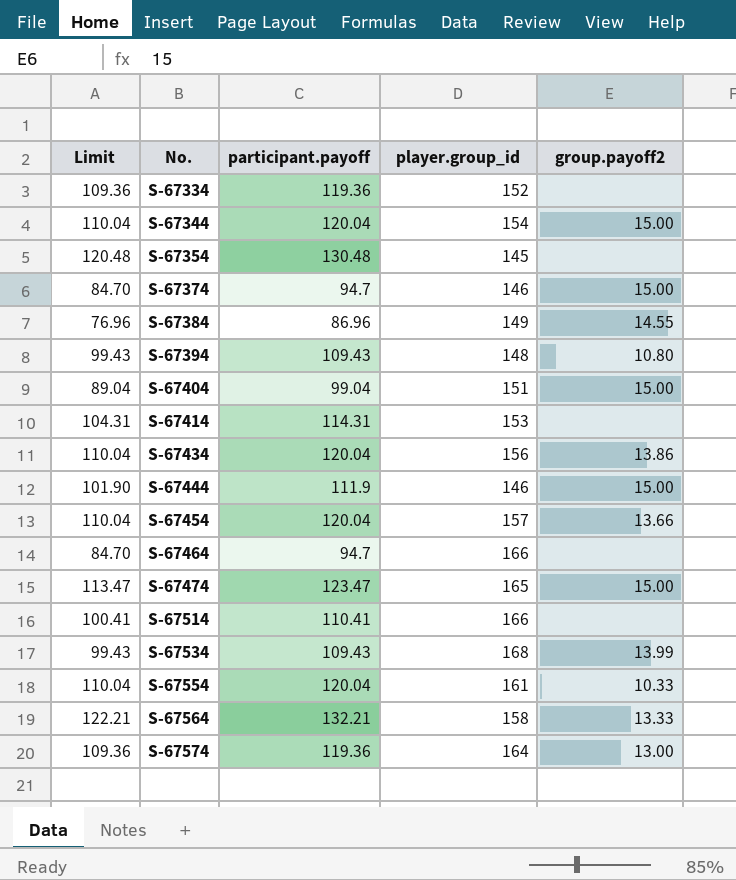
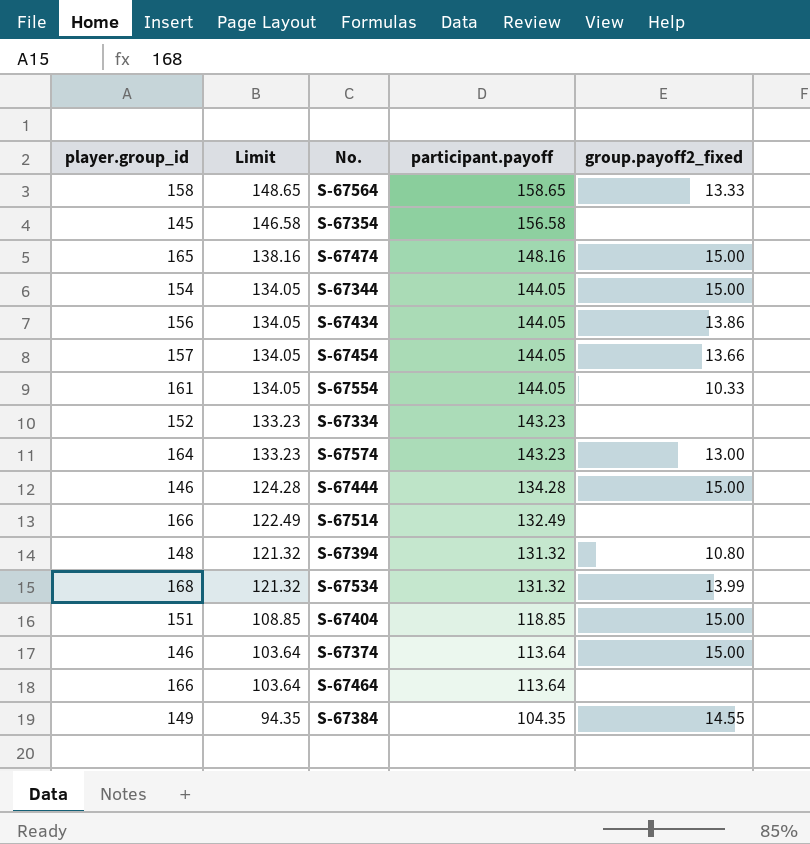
row order: No. ascending -> Limit descending
column player.group_id | position: 4 -> 1
column name: group.payoff2 -> group.payoff2_fixed
row S-67414: 104.31 | 114.31 | 153 | none -> none
S-67564 | Limit: 122.21 -> 148.65
S-67564 | participant.payoff: 132.21 -> 158.65
S-67354 | Limit: 120.48 -> 146.58
S-67354 | participant.payoff: 130.48 -> 156.58
S-67474 | Limit: 113.47 -> 138.16
S-67474 | participant.payoff: 123.47 -> 148.16
S-67344 | Limit: 110.04 -> 134.05
S-67344 | participant.payoff: 120.04 -> 144.05
S-67434 | Limit: 110.04 -> 134.05
S-67434 | participant.payoff: 120.04 -> 144.05
S-67454 | Limit: 110.04 -> 134.05
S-67454 | participant.payoff: 120.04 -> 144.05
S-67554 | Limit: 110.04 -> 134.05
S-67554 | participant.payoff: 120.04 -> 144.05
S-67334 | Limit: 109.36 -> 133.23
S-67334 | participant.payoff: 119.36 -> 143.23
S-67574 | Limit: 109.36 -> 133.23
S-67574 | participant.payoff: 119.36 -> 143.23
S-67444 | Limit: 101.90 -> 124.28
S-67444 | participant.payoff: 111.9 -> 134.28
S-67514 | Limit: 100.41 -> 122.49
S-67514 | participant.payoff: 110.41 -> 132.49
S-67394 | Limit: 99.43 -> 121.32
S-67394 | participant.payoff: 109.43 -> 131.32
S-67534 | Limit: 99.43 -> 121.32
S-67534 | participant.payoff: 109.43 -> 131.32
S-67404 | Limit: 89.04 -> 108.85
S-67404 | participant.payoff: 99.04 -> 118.85
S-67374 | Limit: 84.70 -> 103.64
S-67374 | participant.payoff: 94.7 -> 113.64
S-67464 | Limit: 84.70 -> 103.64
S-67464 | participant.payoff: 94.7 -> 113.64
S-67384 | Limit: 76.96 -> 94.35
S-67384 | participant.payoff: 86.96 -> 104.35

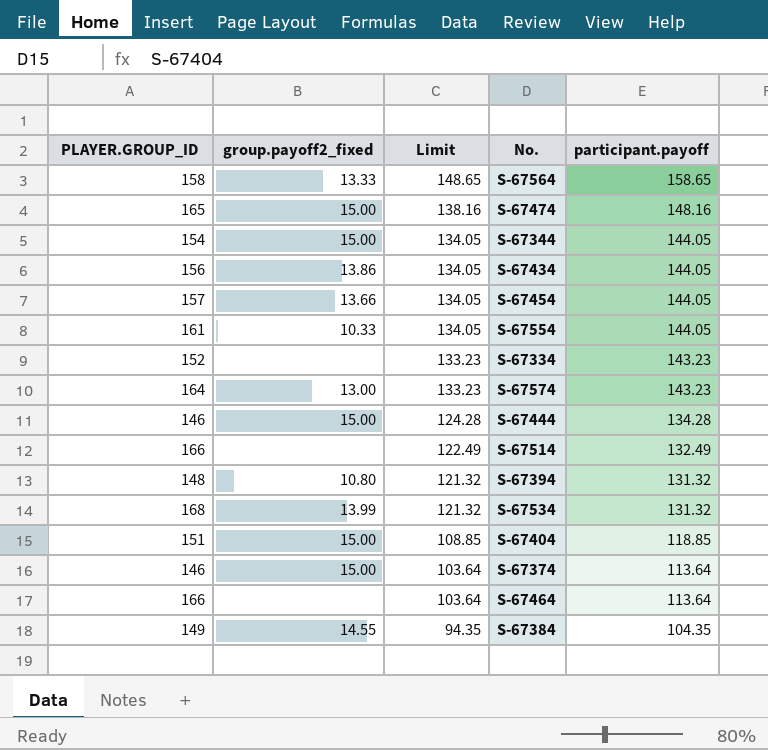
column name: player.group_id -> PLAYER.GROUP_ID
column group.payoff2_fixed | position: 5 -> 2
row S-67354: 145 | 146.58 | 156.58 | none -> none

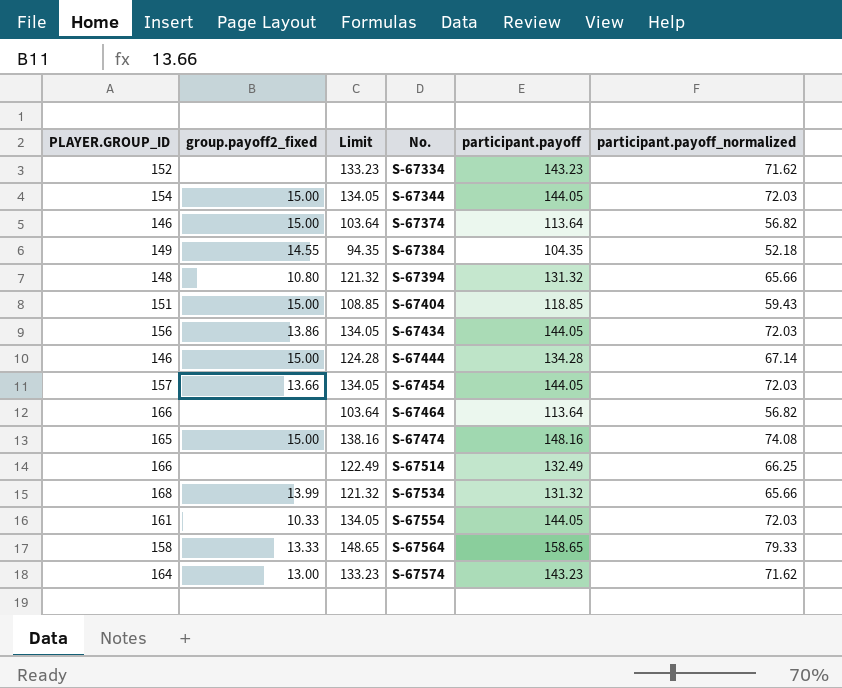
row order: Limit descending -> No. ascending
column participant.payoff_normalized | formula: none -> [participant.payoff] * 0.5

